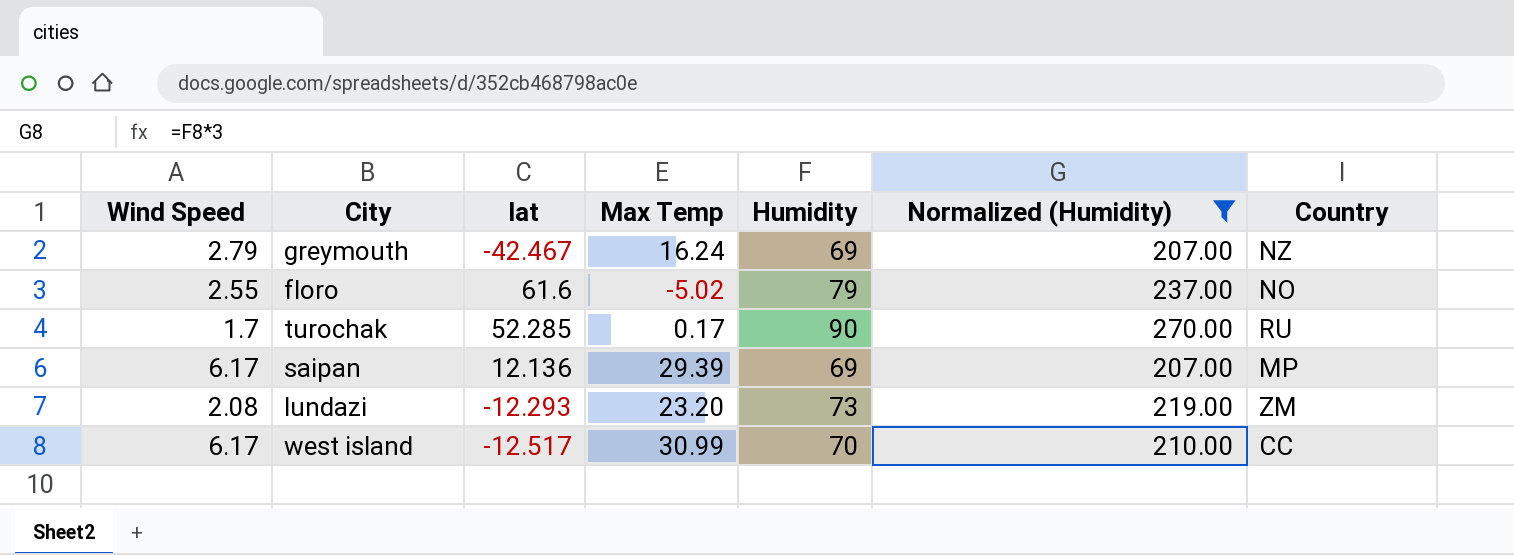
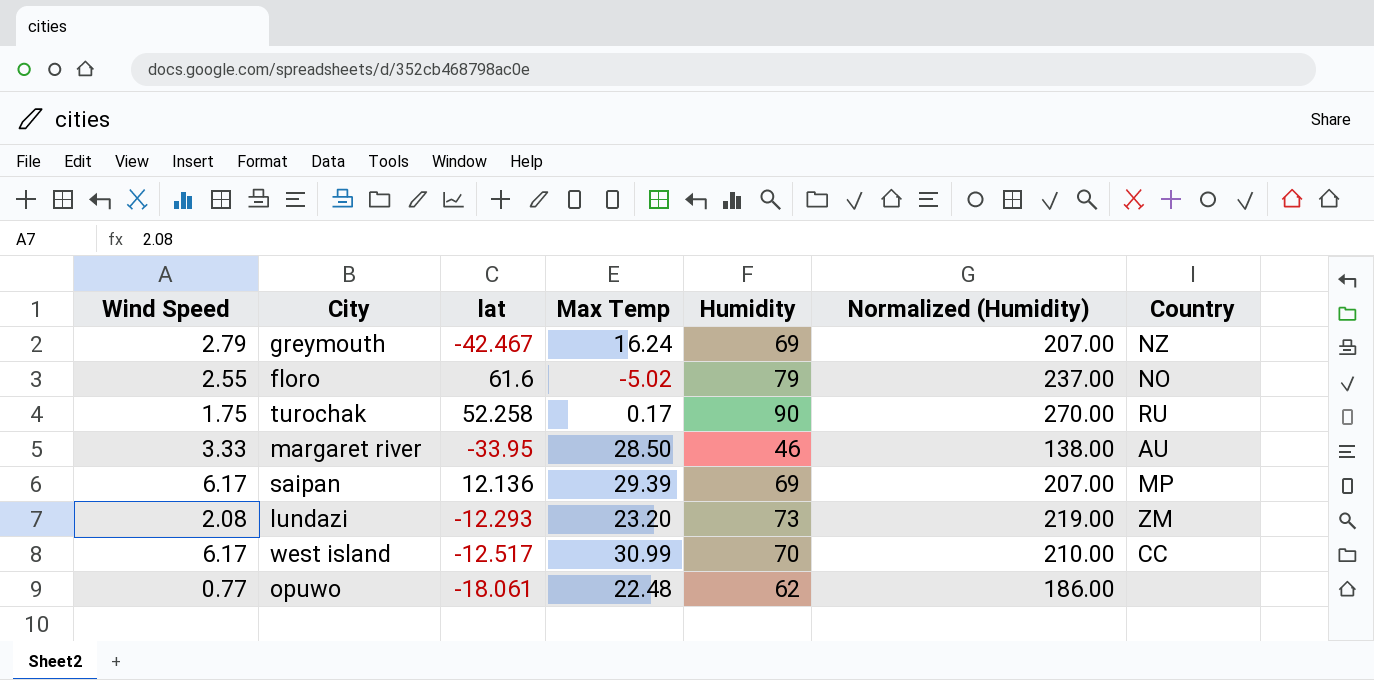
filter: Normalized (Humidity) >= 207.00 -> none
turochak | Wind Speed: 1.7 -> 1.75
turochak | lat: 52.285 -> 52.258

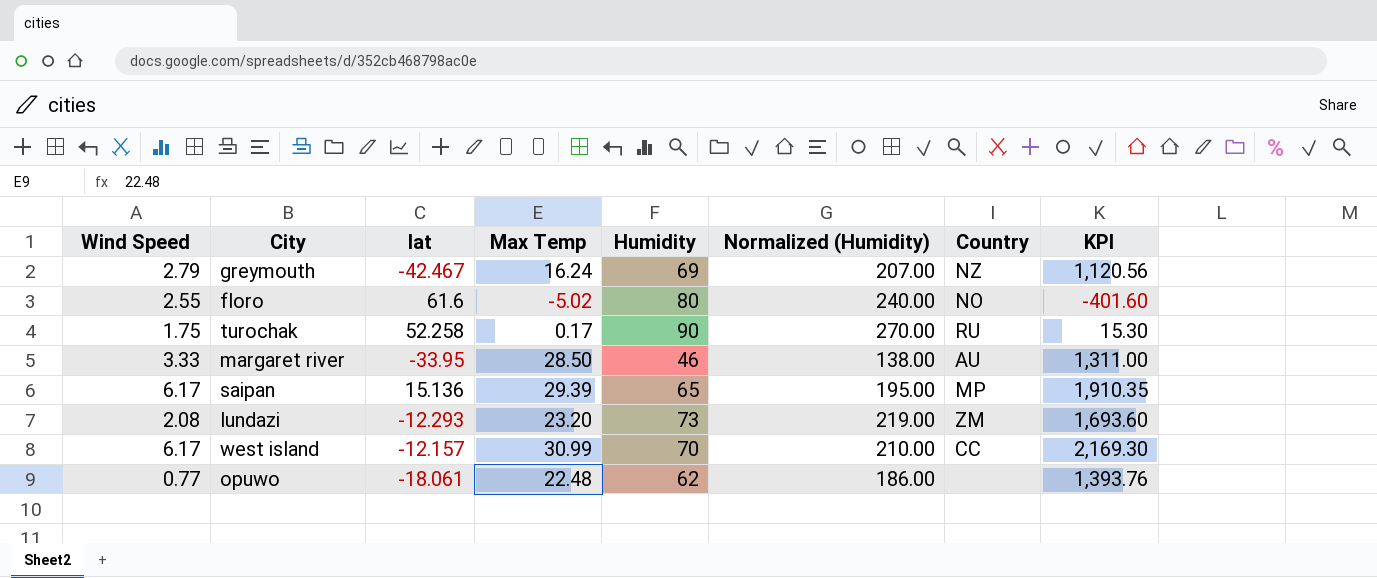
column KPI | formula: none -> [Max Temp] * [Humidity]
floro | Humidity: 79 -> 80
floro | Normalized (Humidity): 237.00 -> 240.00
saipan | lat: 12.136 -> 15.136
saipan | Humidity: 69 -> 65
saipan | Normalized (Humidity): 207.00 -> 195.00
west island | lat: -12.517 -> -12.157

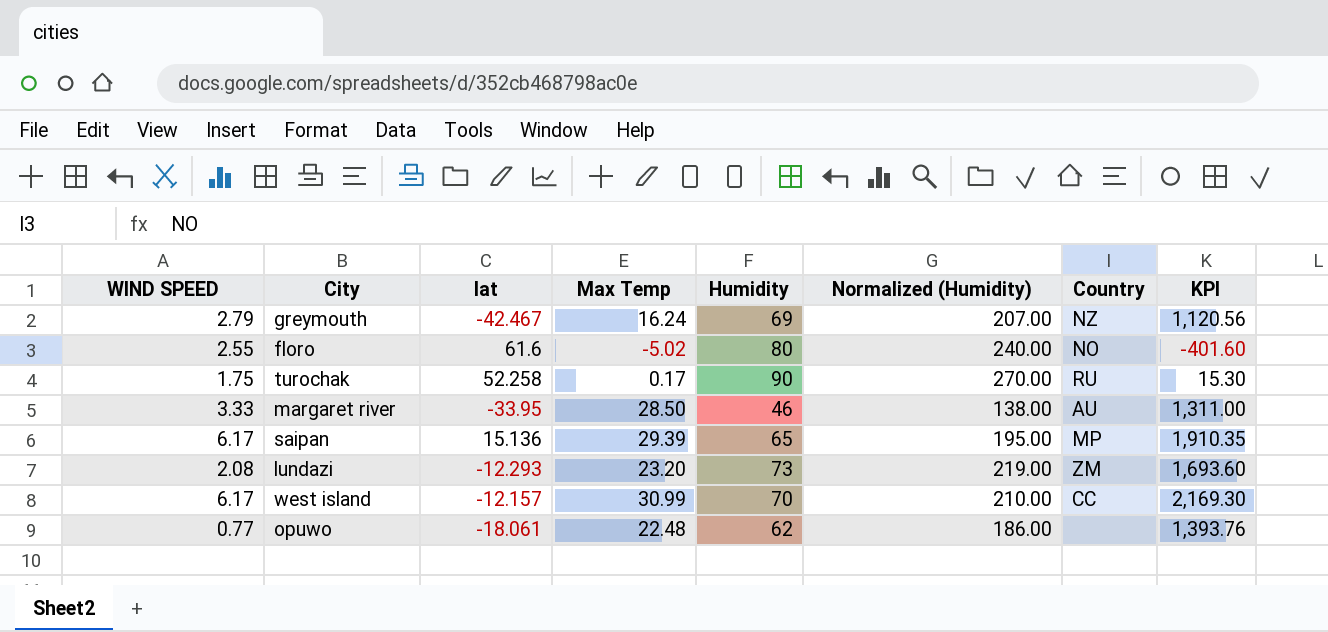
column name: Wind Speed -> WIND SPEED

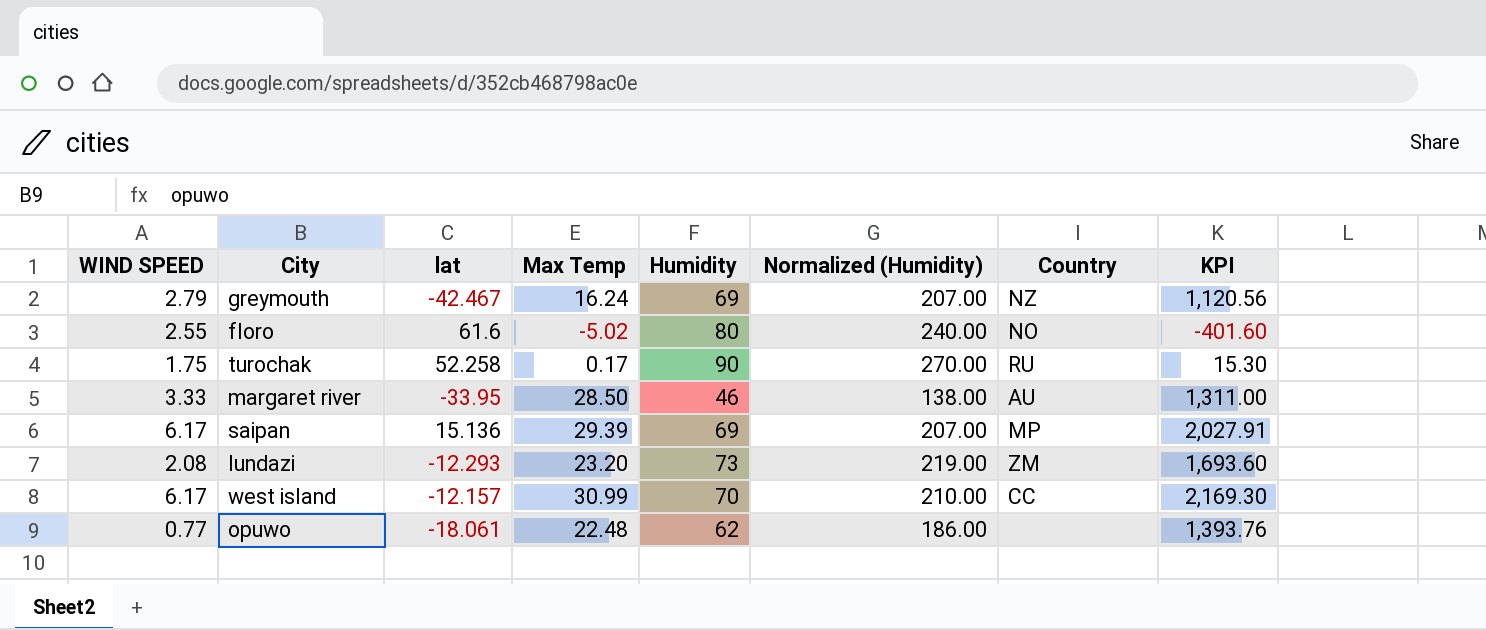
saipan | Humidity: 65 -> 69
saipan | Normalized (Humidity): 195.00 -> 207.00
saipan | KPI: 1,910.35 -> 2,027.91

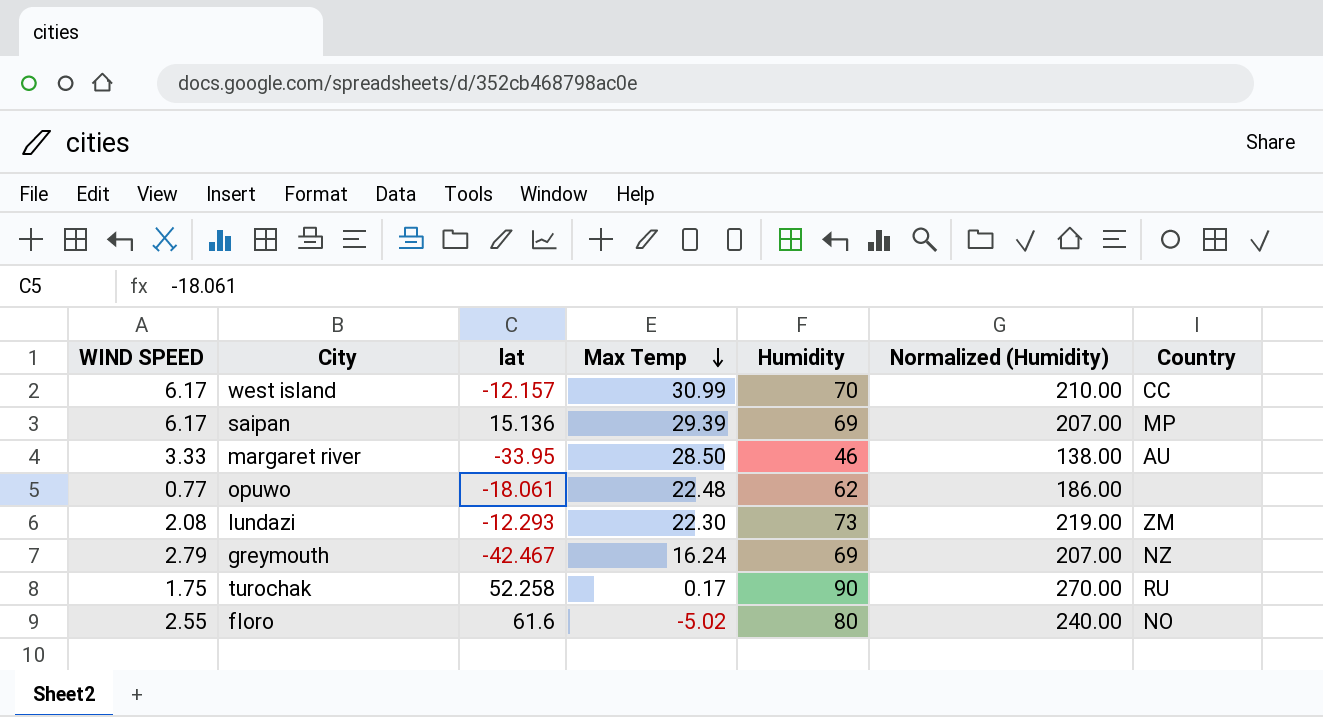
row order: none -> Max Temp descending
column KPI | formula: [Max Temp] * [Humidity] -> none
lundazi | Max Temp: 23.20 -> 22.30

